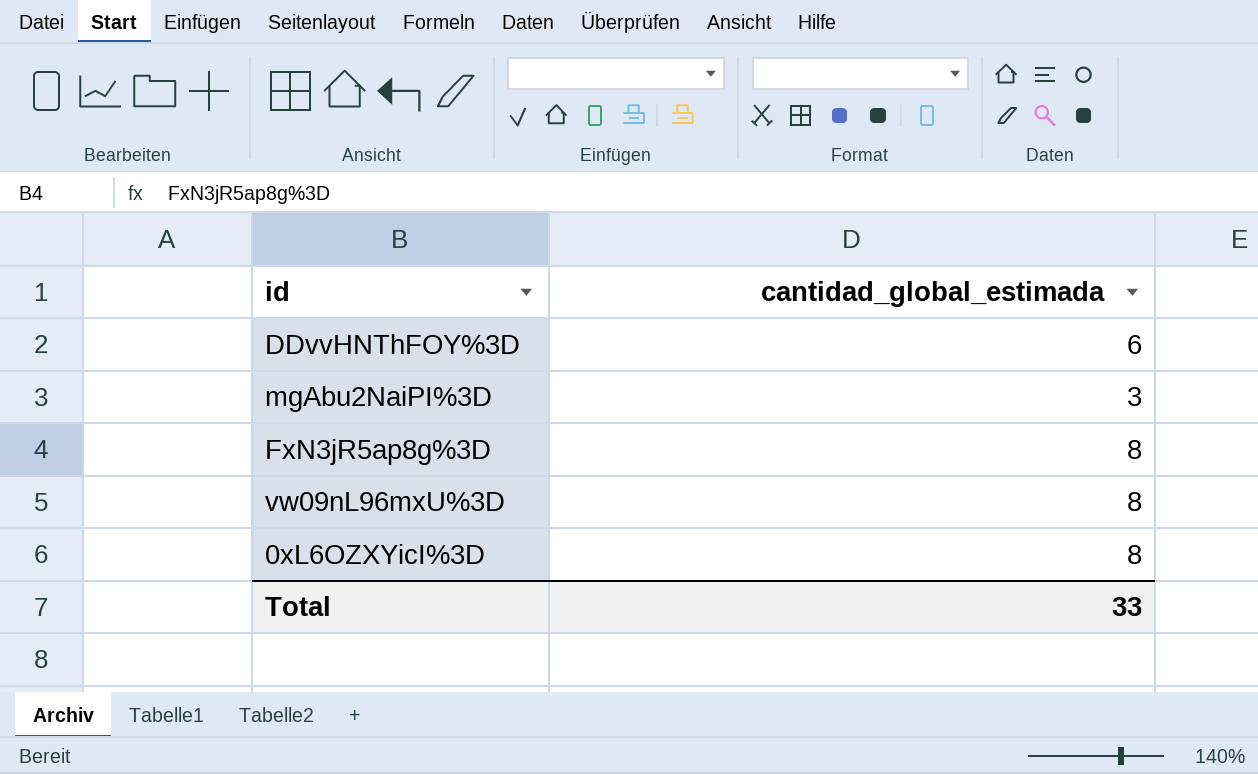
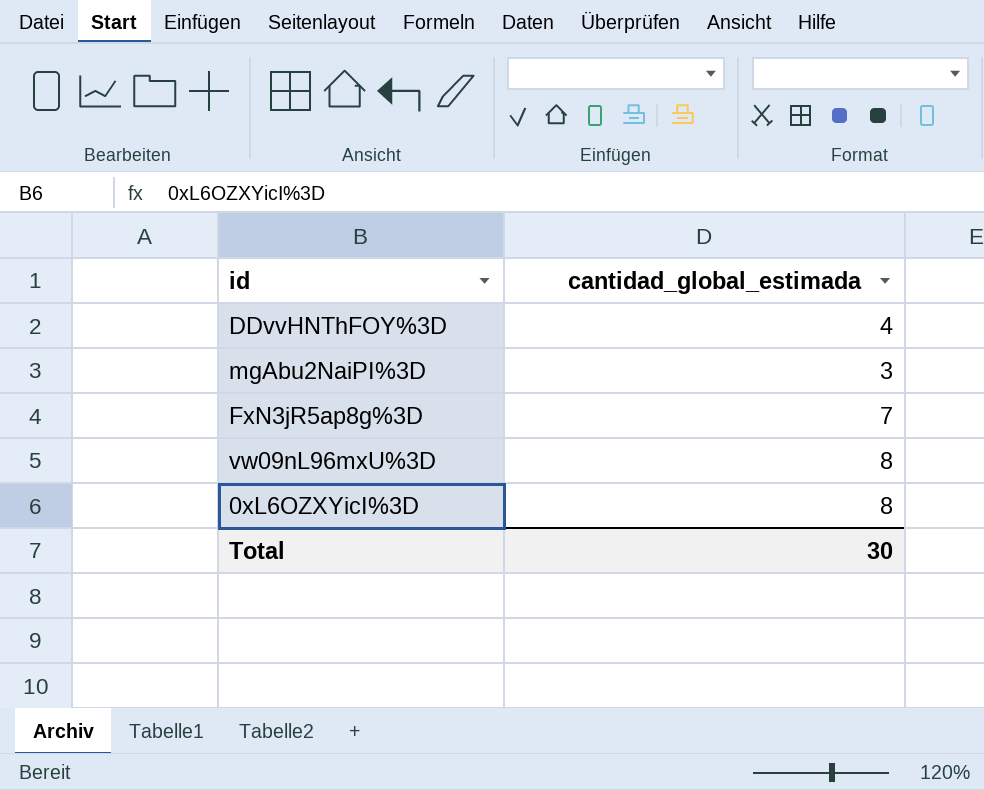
DDvvHNThFOY%3D | cantidad_global_estimada: 6 -> 4
FxN3jR5ap8g%3D | cantidad_global_estimada: 8 -> 7
Total | cantidad_global_estimada: 33 -> 30

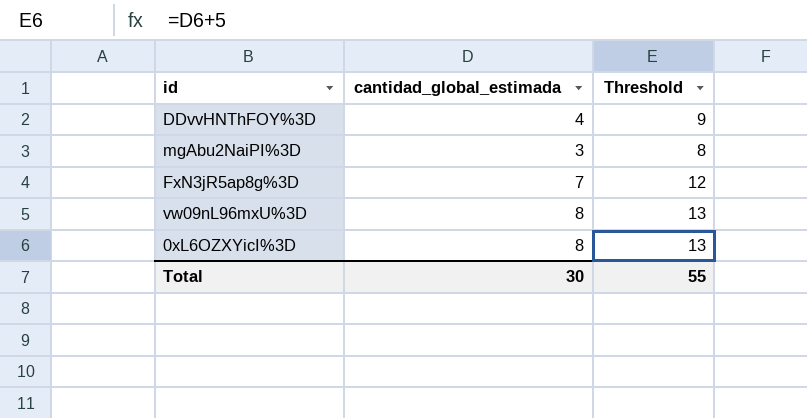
column Threshold | formula: none -> [cantidad_global_estimada] + 5

